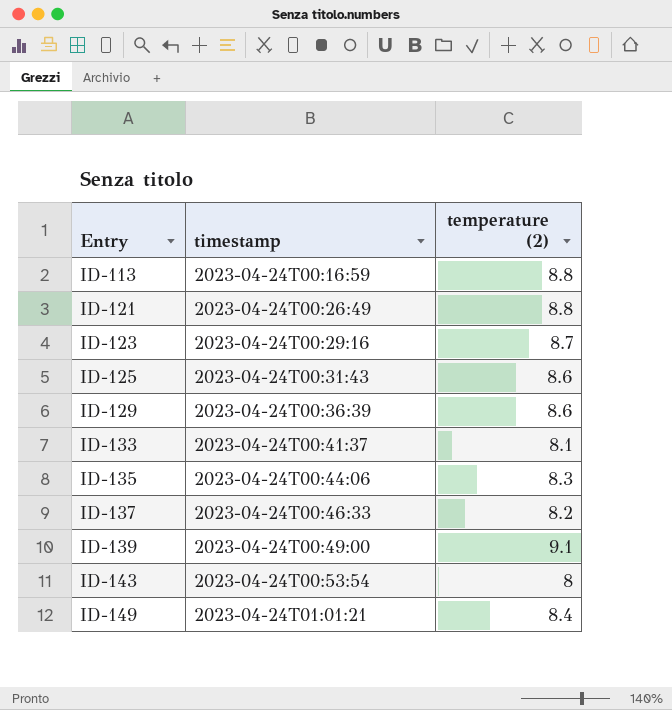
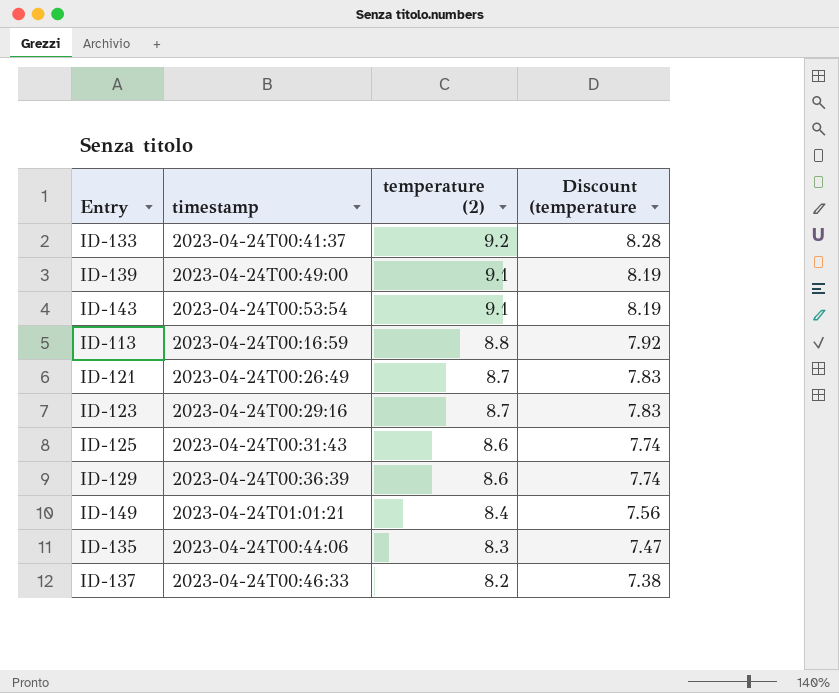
row order: Entry ascending -> temperature (2) descending
column Discount (temperature | formula: none -> [temperature (2)] * 0.9
ID-133 | temperature (2): 8.1 -> 9.2
ID-143 | temperature (2): 8 -> 9.1
ID-121 | temperature (2): 8.8 -> 8.7

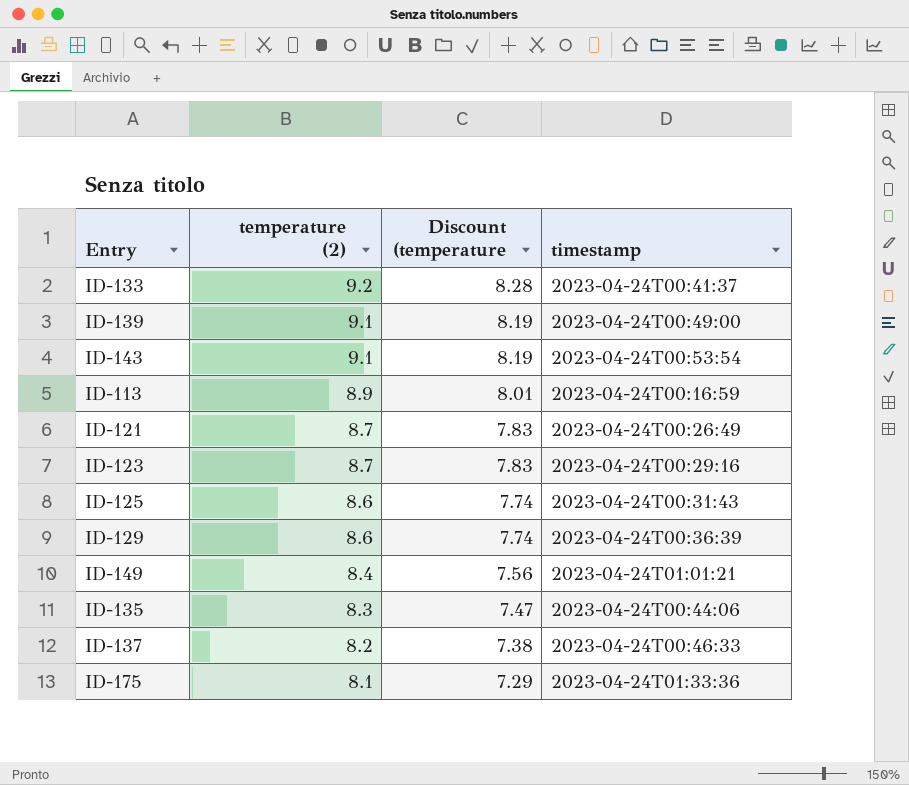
column timestamp | position: 2 -> 4
ID-113 | temperature (2): 8.8 -> 8.9
ID-113 | Discount (temperature: 7.92 -> 8.01
row ID-175: none -> 8.1 | 7.29 | 2023-04-24T01:33:36

